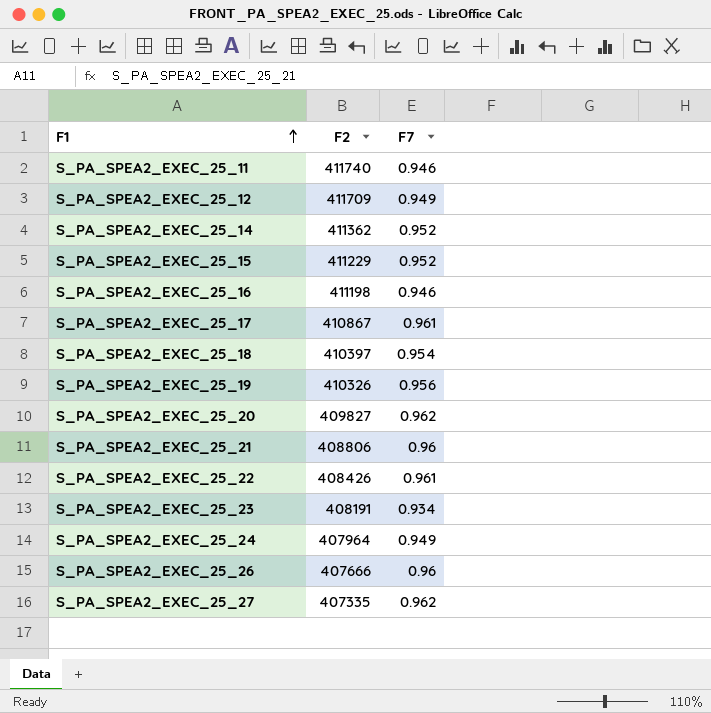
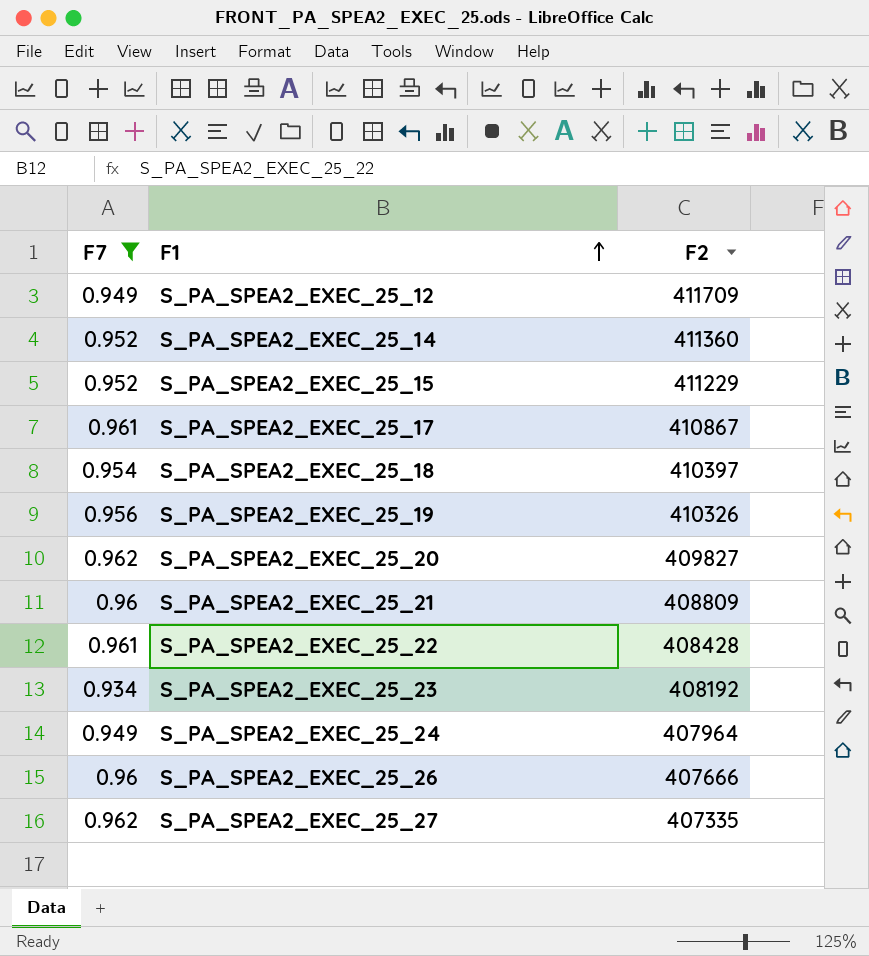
filter: none -> F7 != 0.946
column F7 | position: 3 -> 1
S_PA_SPEA2_EXEC_25_14 | F2: 411362 -> 411360
S_PA_SPEA2_EXEC_25_21 | F2: 408806 -> 408809
S_PA_SPEA2_EXEC_25_22 | F2: 408426 -> 408428
S_PA_SPEA2_EXEC_25_23 | F2: 408191 -> 408192

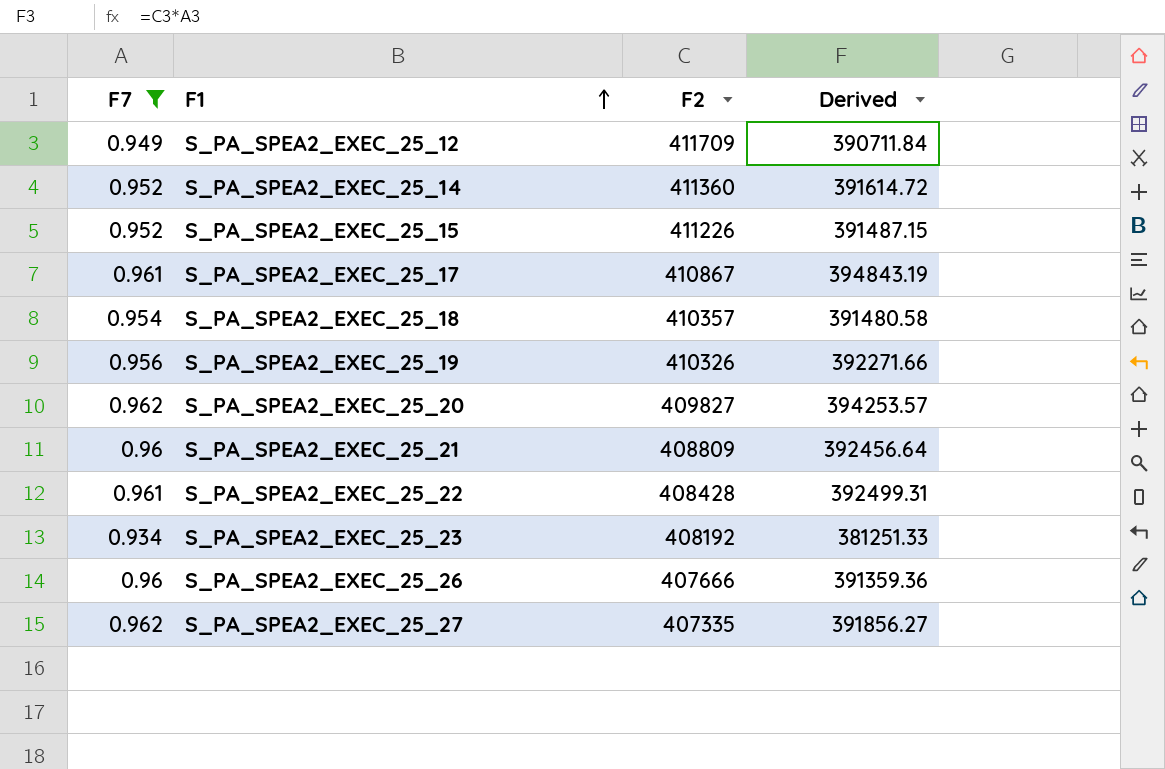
column Derived | formula: none -> [F7] * [F2]
row S_PA_SPEA2_EXEC_25_24: 0.949 | 407964 -> none
S_PA_SPEA2_EXEC_25_15 | F2: 411229 -> 411226
S_PA_SPEA2_EXEC_25_18 | F2: 410397 -> 410357

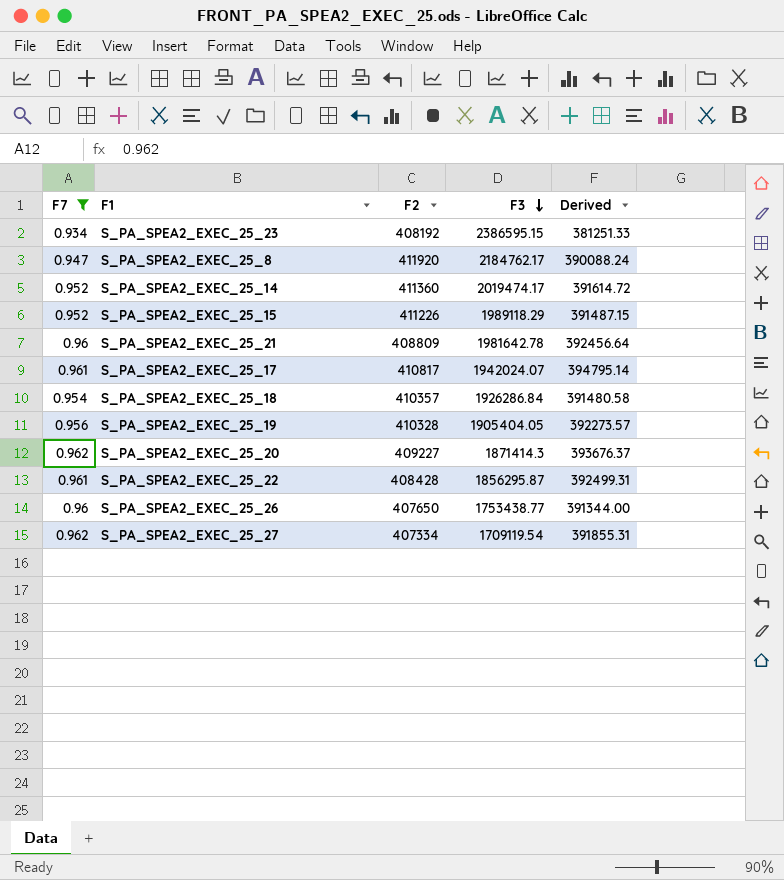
row order: F1 ascending -> F3 descending
column F3 | position: none -> 4
row S_PA_SPEA2_EXEC_25_12: 0.949 | 411709 | 390711.84 -> none
row S_PA_SPEA2_EXEC_25_8: none -> 0.947 | 411920 | 2184762.17 | 390088.24
S_PA_SPEA2_EXEC_25_17 | F2: 410867 -> 410817
S_PA_SPEA2_EXEC_25_17 | Derived: 394843.19 -> 394795.14
S_PA_SPEA2_EXEC_25_19 | F2: 410326 -> 410328
S_PA_SPEA2_EXEC_25_19 | Derived: 392271.66 -> 392273.57
S_PA_SPEA2_EXEC_25_20 | F2: 409827 -> 409227
S_PA_SPEA2_EXEC_25_20 | Derived: 394253.57 -> 393676.37
S_PA_SPEA2_EXEC_25_26 | F2: 407666 -> 407650
S_PA_SPEA2_EXEC_25_26 | Derived: 391359.36 -> 391344.00
S_PA_SPEA2_EXEC_25_27 | F2: 407335 -> 407334
S_PA_SPEA2_EXEC_25_27 | Derived: 391856.27 -> 391855.31

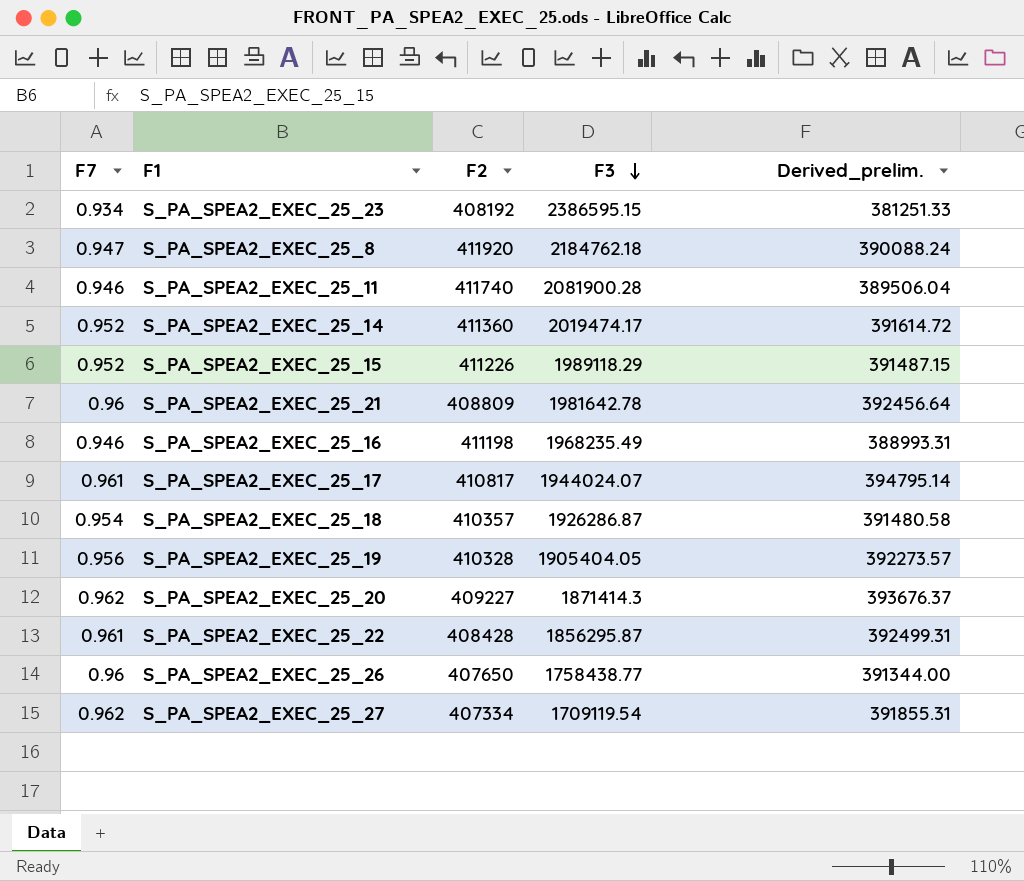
filter: F7 != 0.946 -> none
column name: Derived -> Derived_prelim.
S_PA_SPEA2_EXEC_25_8 | F3: 2184762.17 -> 2184762.18
S_PA_SPEA2_EXEC_25_17 | F3: 1942024.07 -> 1944024.07
S_PA_SPEA2_EXEC_25_18 | F3: 1926286.84 -> 1926286.87
S_PA_SPEA2_EXEC_25_26 | F3: 1753438.77 -> 1758438.77

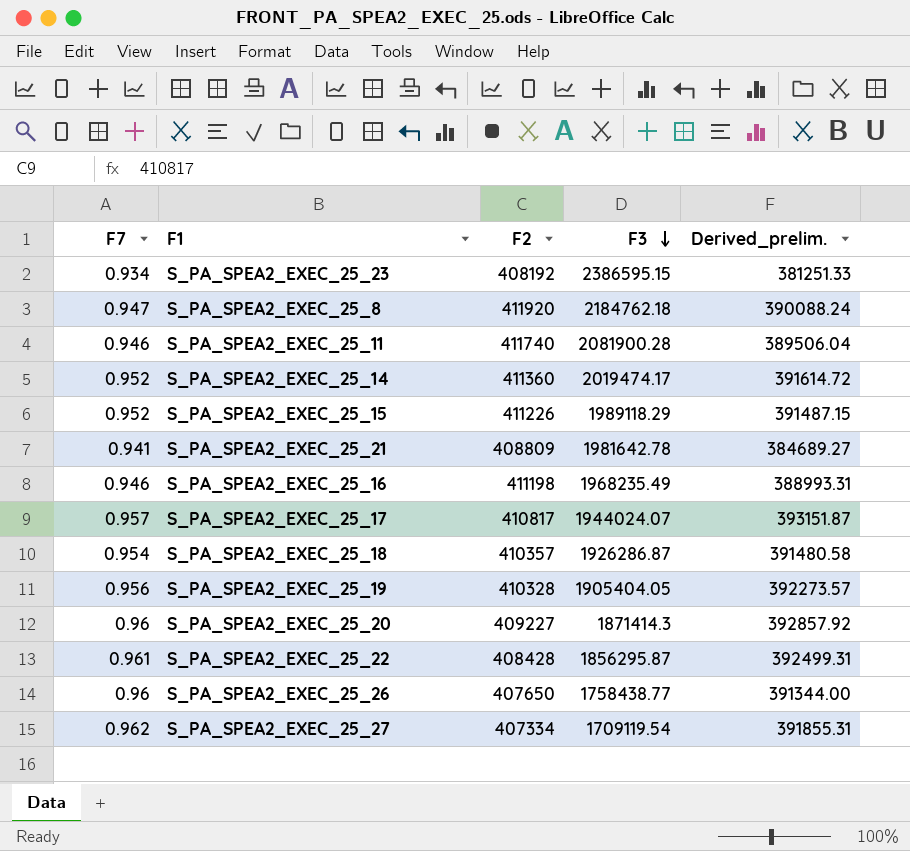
S_PA_SPEA2_EXEC_25_21 | F7: 0.96 -> 0.941
S_PA_SPEA2_EXEC_25_21 | Derived_prelim.: 392456.64 -> 384689.27
S_PA_SPEA2_EXEC_25_17 | F7: 0.961 -> 0.957
S_PA_SPEA2_EXEC_25_17 | Derived_prelim.: 394795.14 -> 393151.87
S_PA_SPEA2_EXEC_25_20 | F7: 0.962 -> 0.96
S_PA_SPEA2_EXEC_25_20 | Derived_prelim.: 393676.37 -> 392857.92

